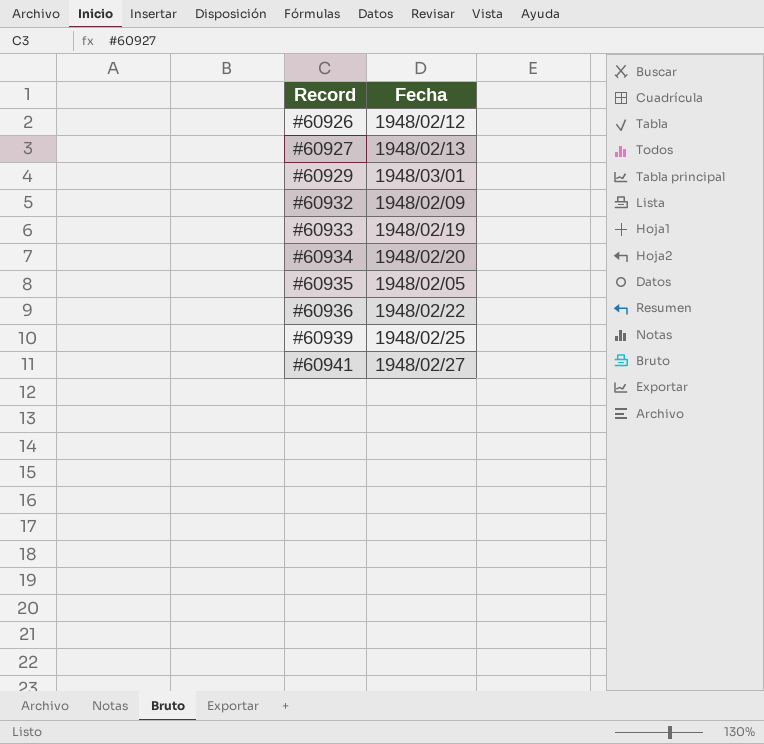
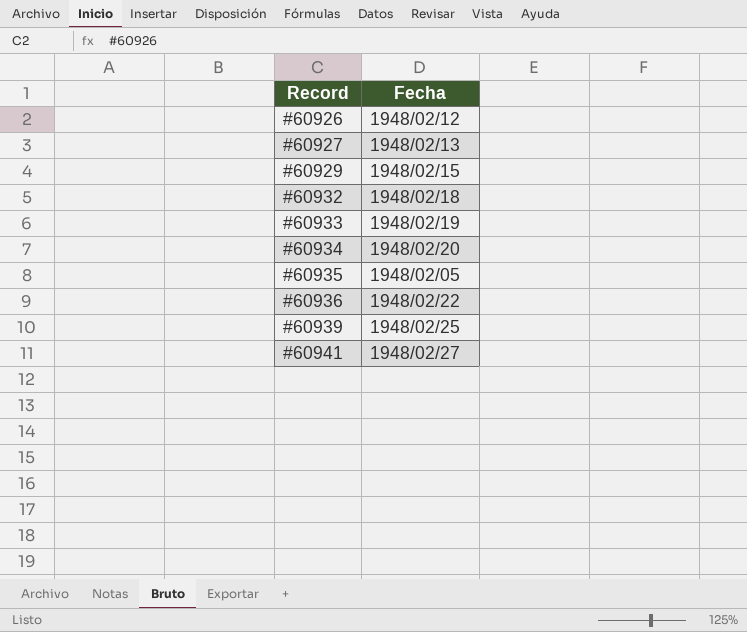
#60929 | Fecha: 1948/03/01 -> 1948/02/15
#60932 | Fecha: 1948/02/09 -> 1948/02/18

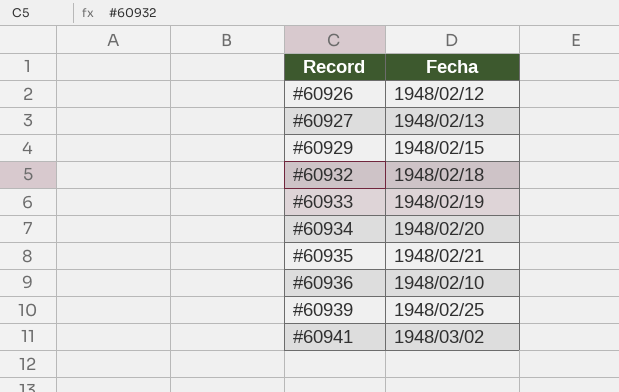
#60935 | Fecha: 1948/02/05 -> 1948/02/21
#60936 | Fecha: 1948/02/22 -> 1948/02/10
#60941 | Fecha: 1948/02/27 -> 1948/03/02

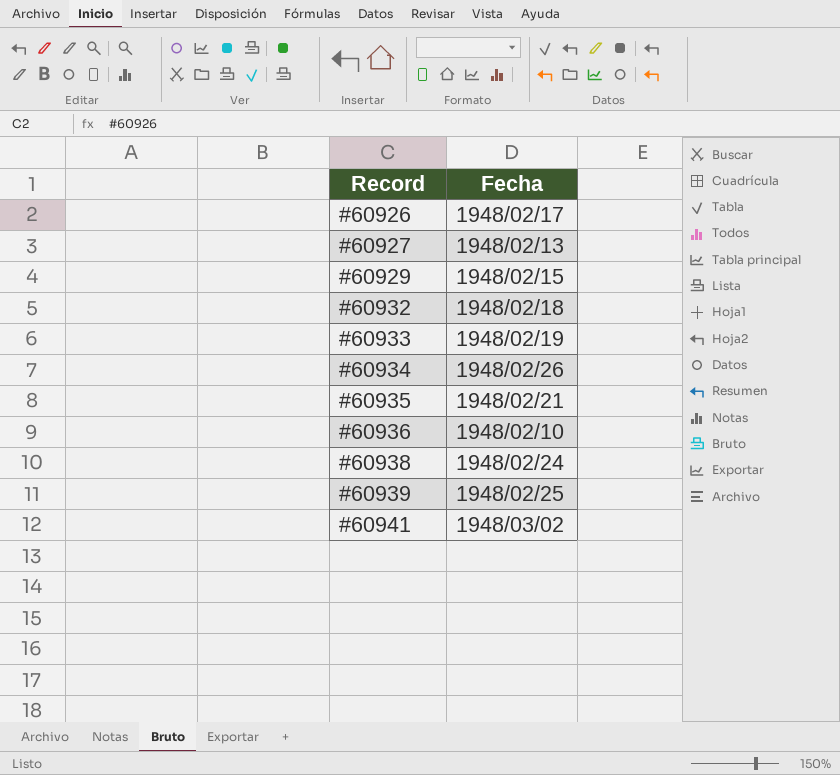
#60926 | Fecha: 1948/02/12 -> 1948/02/17
#60934 | Fecha: 1948/02/20 -> 1948/02/26
row #60938: none -> 1948/02/24

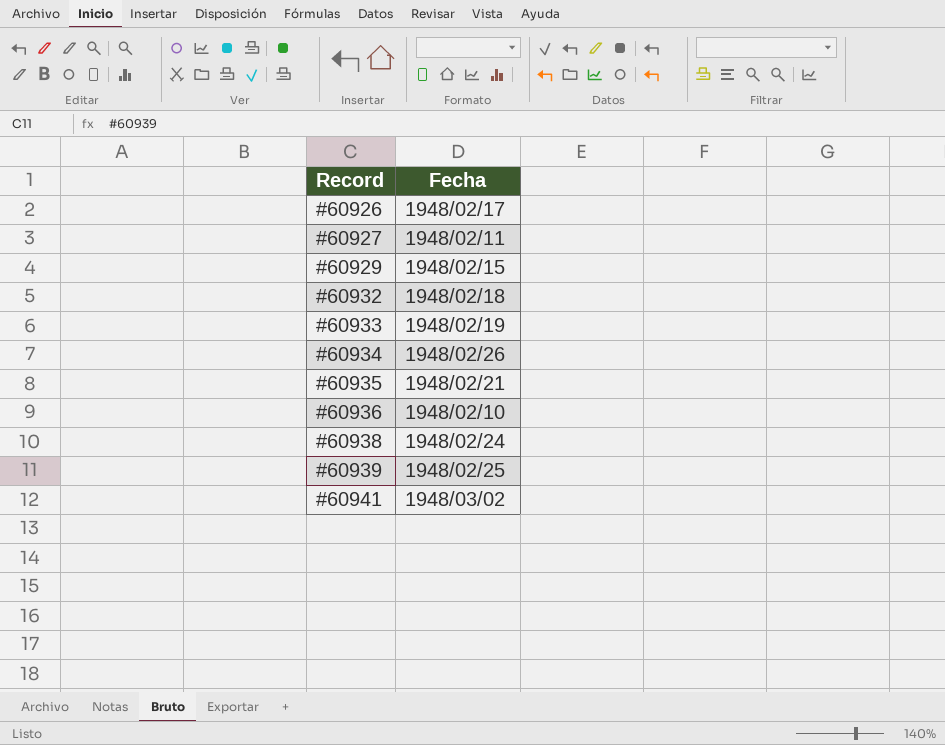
#60927 | Fecha: 1948/02/13 -> 1948/02/11

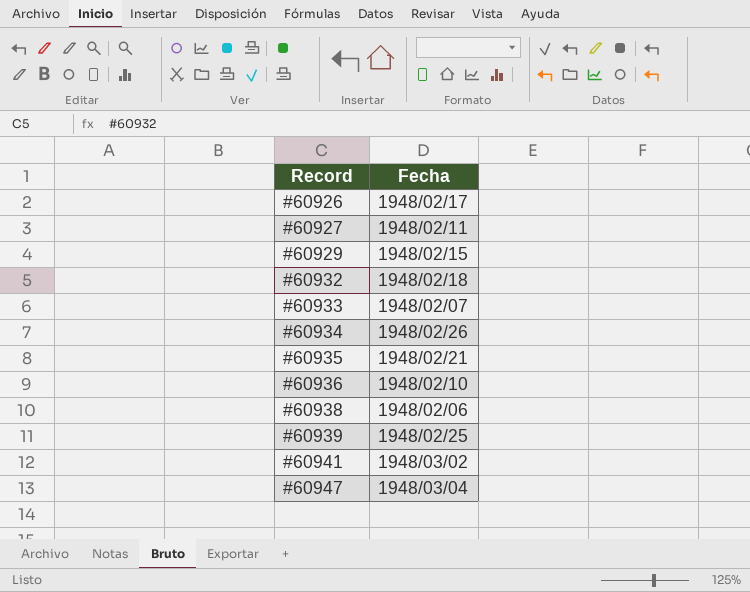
#60933 | Fecha: 1948/02/19 -> 1948/02/07
#60938 | Fecha: 1948/02/24 -> 1948/02/06
row #60947: none -> 1948/03/04

